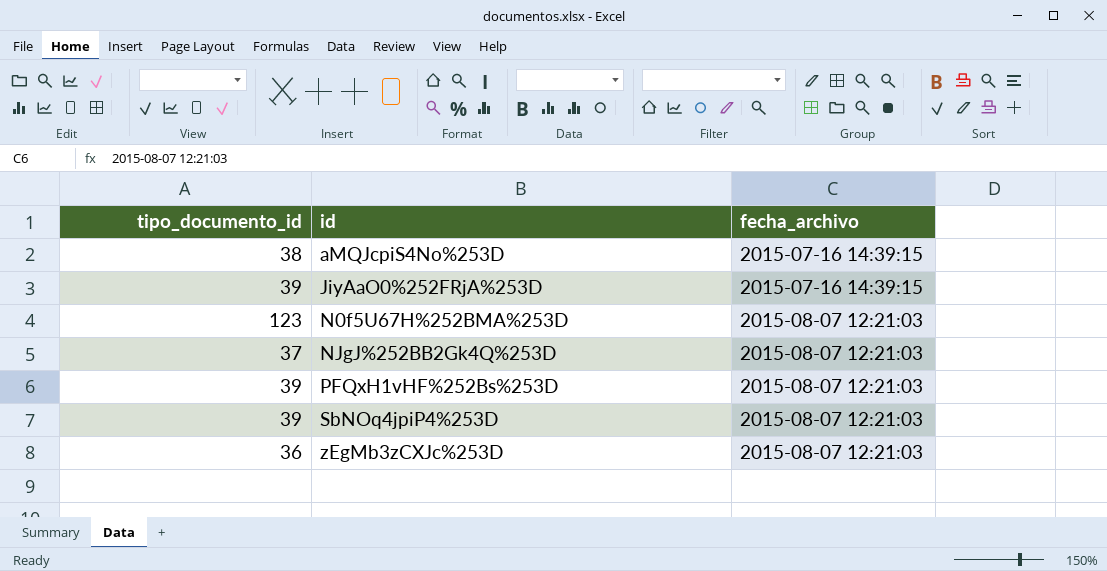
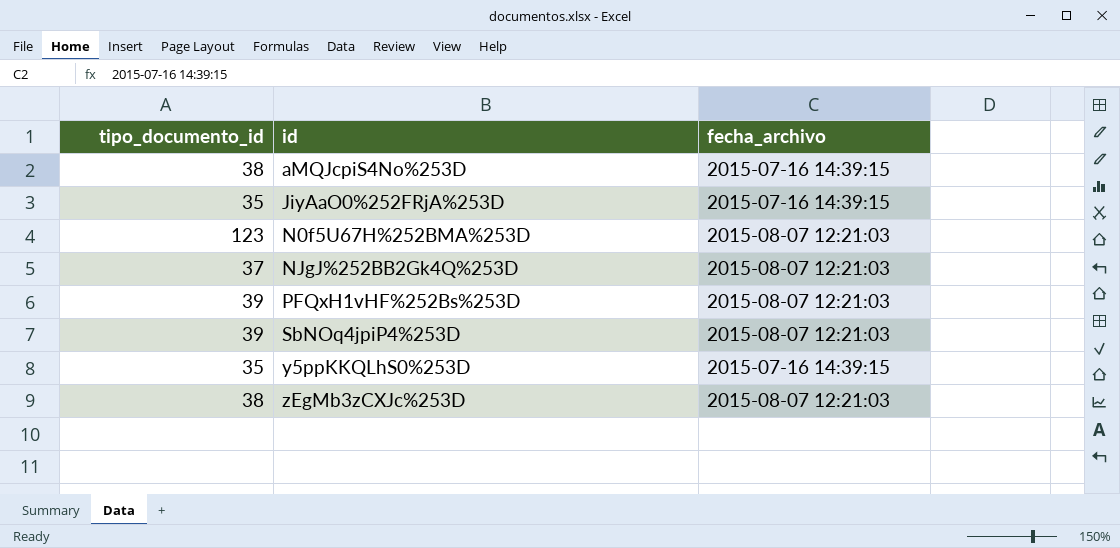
JiyAaO0%252FRjA%253D | tipo_documento_id: 39 -> 35
row y5ppKKQLhS0%253D: none -> 35 | 2015-07-16 14:39:15
zEgMb3zCXJc%253D | tipo_documento_id: 36 -> 38

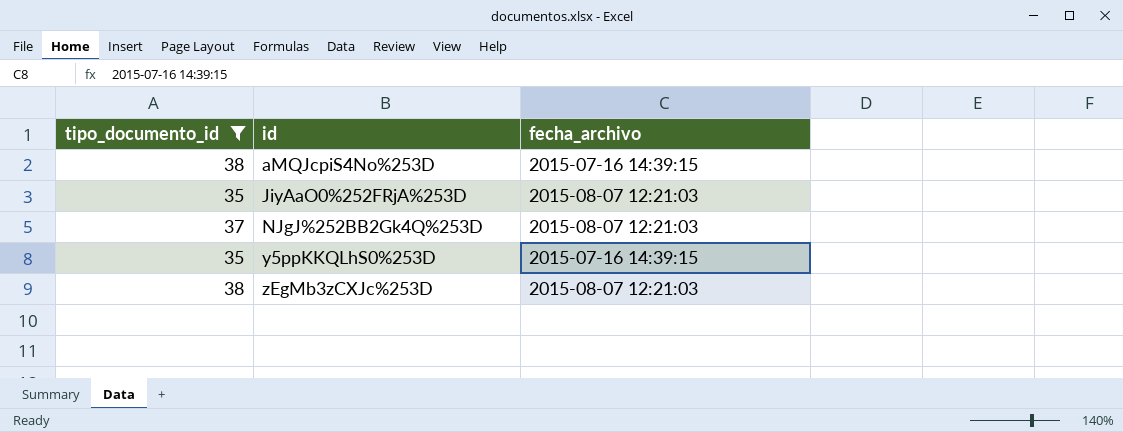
filter: none -> tipo_documento_id <= 38
JiyAaO0%252FRjA%253D | fecha_archivo: 2015-07-16 14:39:15 -> 2015-08-07 12:21:03

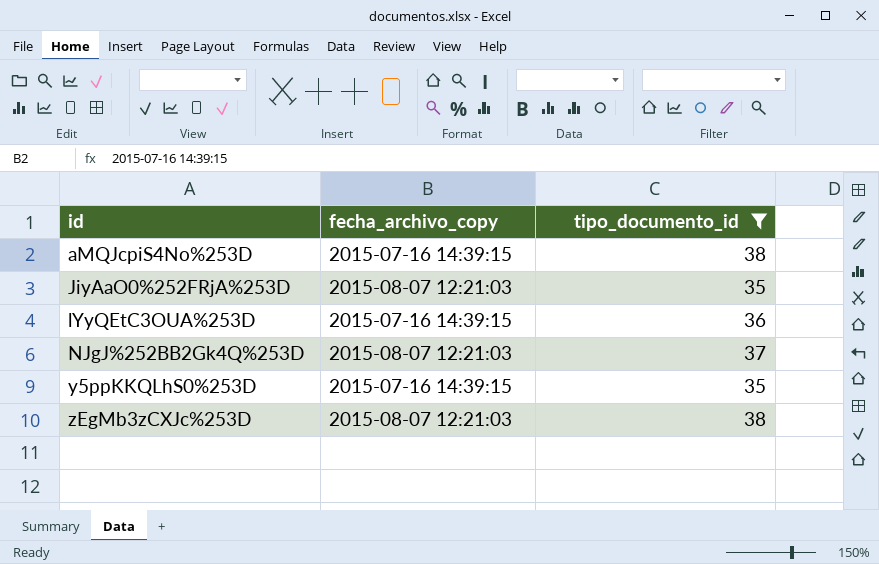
column name: fecha_archivo -> fecha_archivo_copy
column tipo_documento_id | position: 1 -> 3
row lYyQEtC3OUA%253D: none -> 2015-07-16 14:39:15 | 36

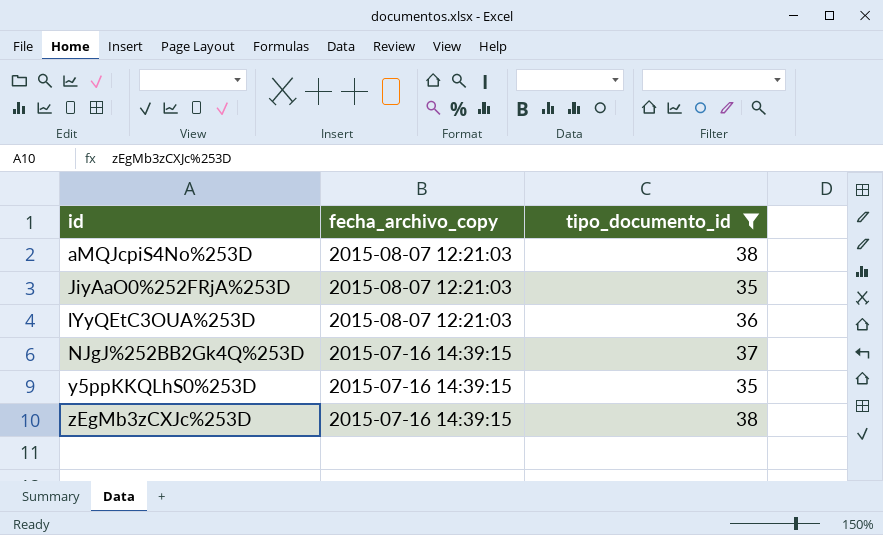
aMQJcpiS4No%253D | fecha_archivo_copy: 2015-07-16 14:39:15 -> 2015-08-07 12:21:03
lYyQEtC3OUA%253D | fecha_archivo_copy: 2015-07-16 14:39:15 -> 2015-08-07 12:21:03
NJgJ%252BB2Gk4Q%253D | fecha_archivo_copy: 2015-08-07 12:21:03 -> 2015-07-16 14:39:15
zEgMb3zCXJc%253D | fecha_archivo_copy: 2015-08-07 12:21:03 -> 2015-07-16 14:39:15

